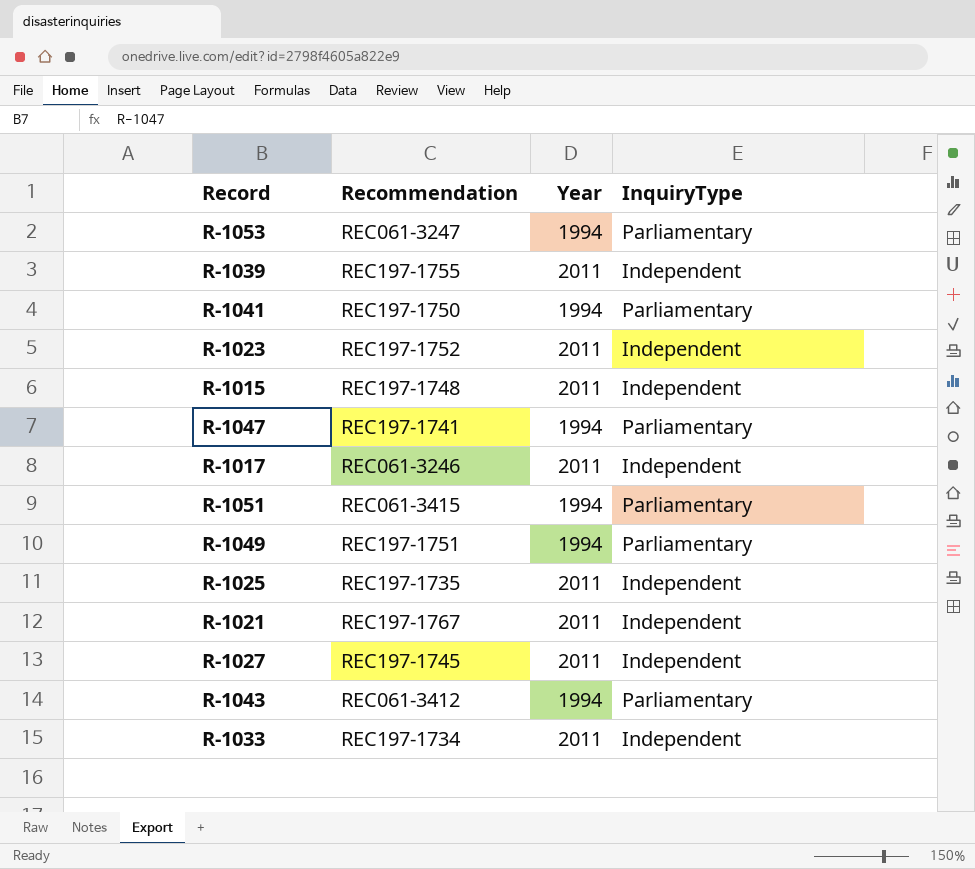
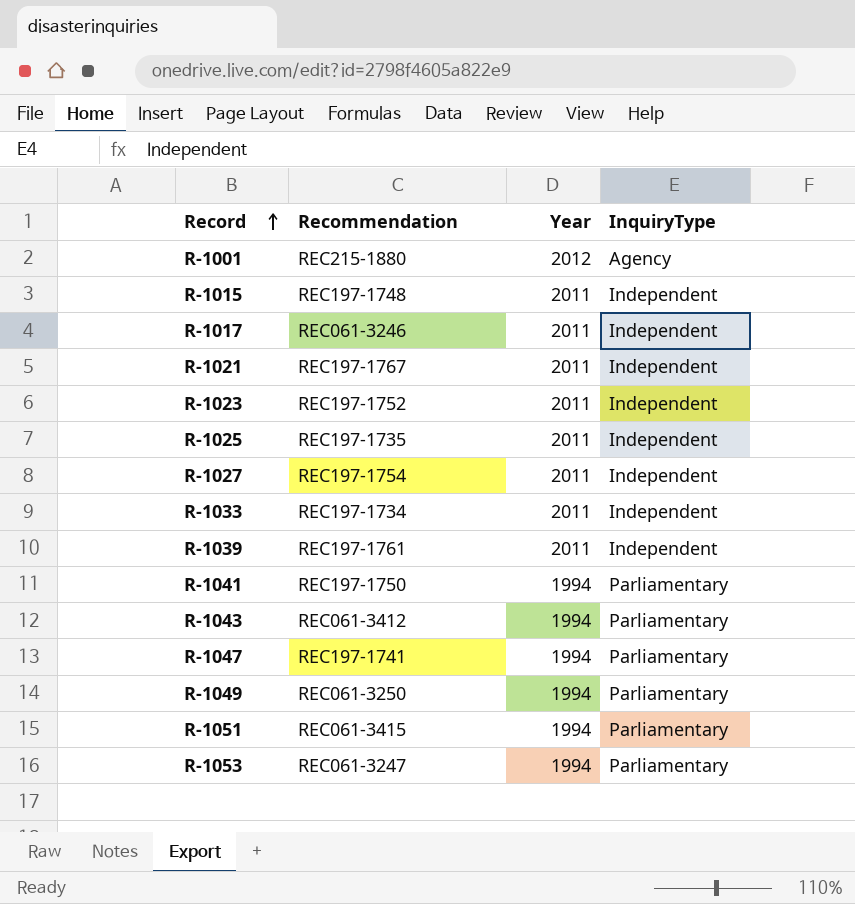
row order: none -> Record ascending
row R-1001: none -> REC215-1880 | 2012 | Agency
R-1027 | Recommendation: REC197-1745 -> REC197-1754
R-1039 | Recommendation: REC197-1755 -> REC197-1761
R-1049 | Recommendation: REC197-1751 -> REC061-3250

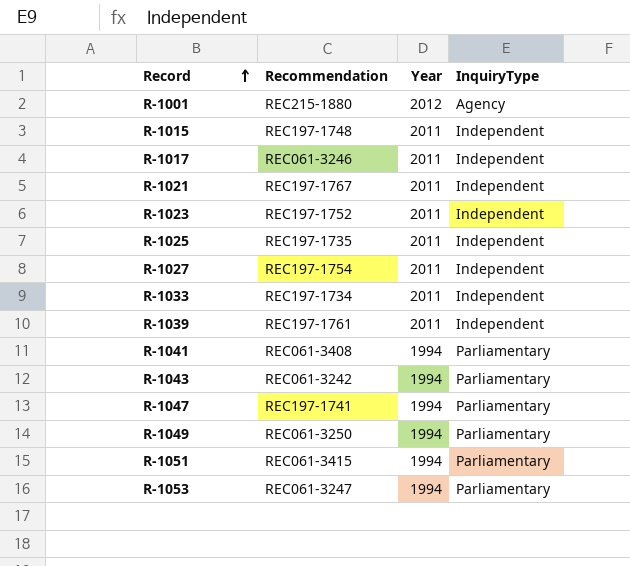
R-1041 | Recommendation: REC197-1750 -> REC061-3408
R-1043 | Recommendation: REC061-3412 -> REC061-3242

